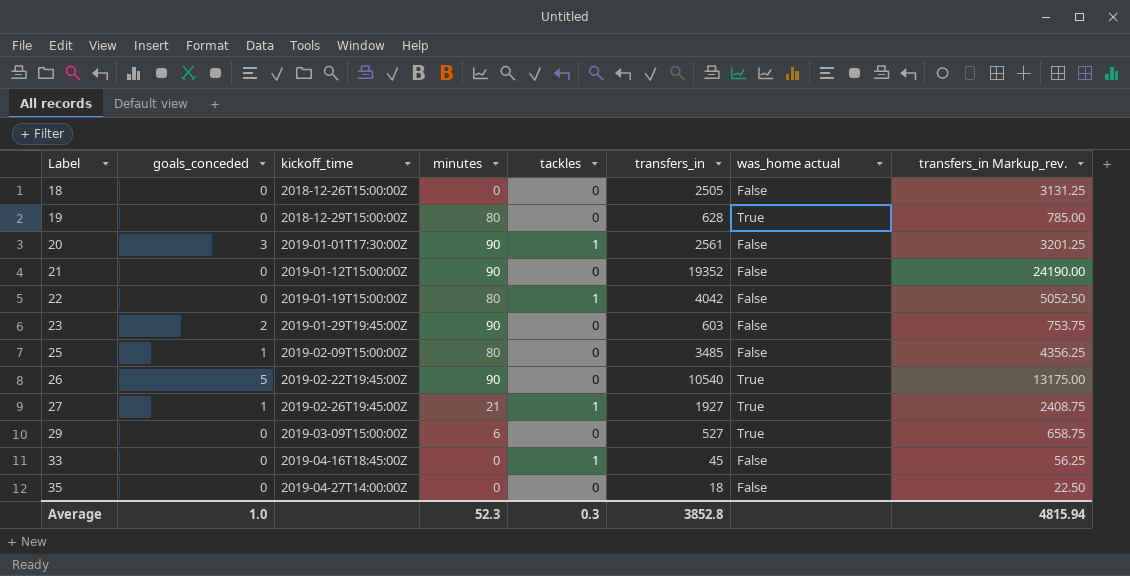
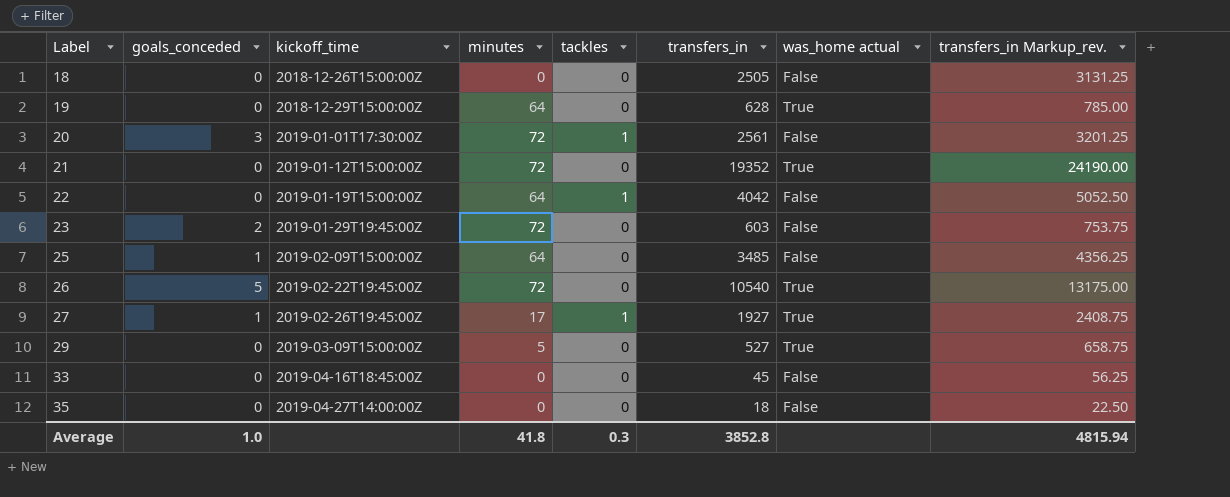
19 | minutes: 80 -> 64
20 | minutes: 90 -> 72
21 | minutes: 90 -> 72
21 | was_home actual: False -> True
22 | minutes: 80 -> 64
23 | minutes: 90 -> 72
25 | minutes: 80 -> 64
26 | minutes: 90 -> 72
27 | minutes: 21 -> 17
29 | minutes: 6 -> 5
33 | tackles: 1 -> 0
Average | minutes: 52.3 -> 41.8

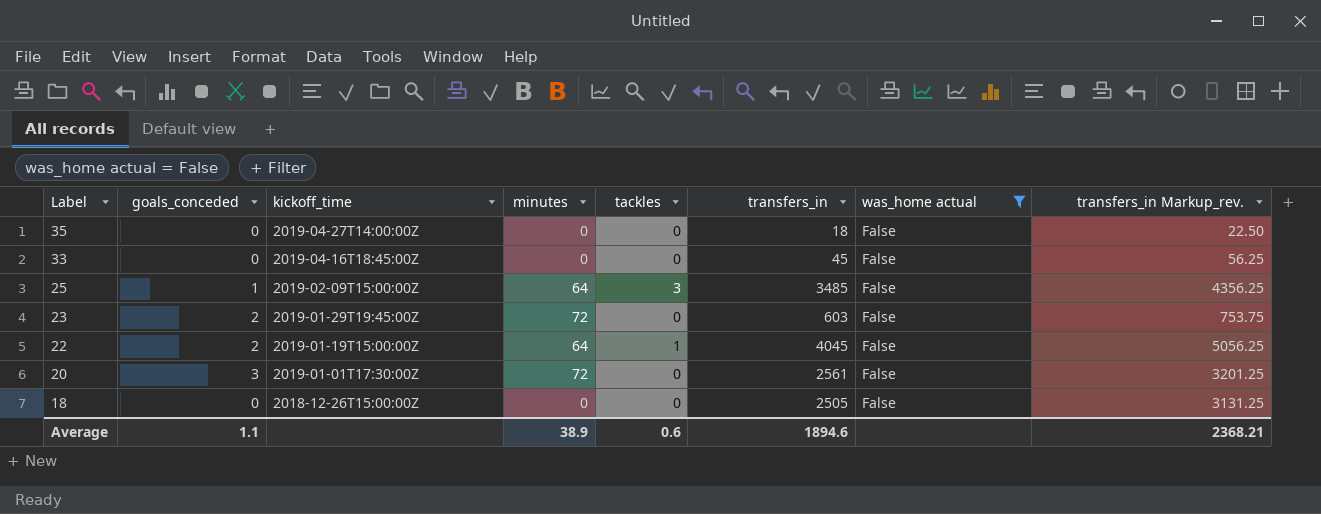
filter: none -> was_home actual = False
row order: Label ascending -> Label descending
25 | tackles: 0 -> 3
22 | goals_conceded: 0 -> 2
22 | transfers_in: 4042 -> 4045
22 | transfers_in Markup_rev.: 5052.50 -> 5056.25
20 | tackles: 1 -> 0
Average | goals_conceded: 1.0 -> 1.1
Average | minutes: 41.8 -> 38.9
Average | tackles: 0.3 -> 0.6
Average | transfers_in: 3852.8 -> 1894.6
Average | transfers_in Markup_rev.: 4815.94 -> 2368.21

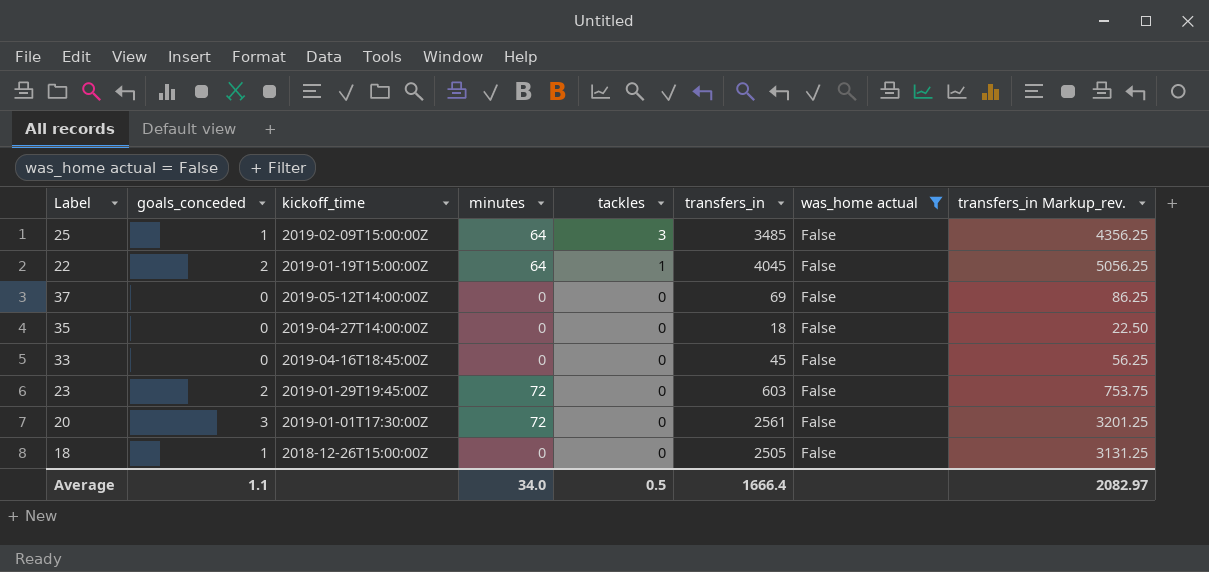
row order: Label descending -> tackles descending
row 37: none -> 0 | 2019-05-12T14:00:00Z | 0 | 0 | 69 | False | 86.25
18 | goals_conceded: 0 -> 1
Average | minutes: 38.9 -> 34.0
Average | tackles: 0.6 -> 0.5
Average | transfers_in: 1894.6 -> 1666.4
Average | transfers_in Markup_rev.: 2368.21 -> 2082.97

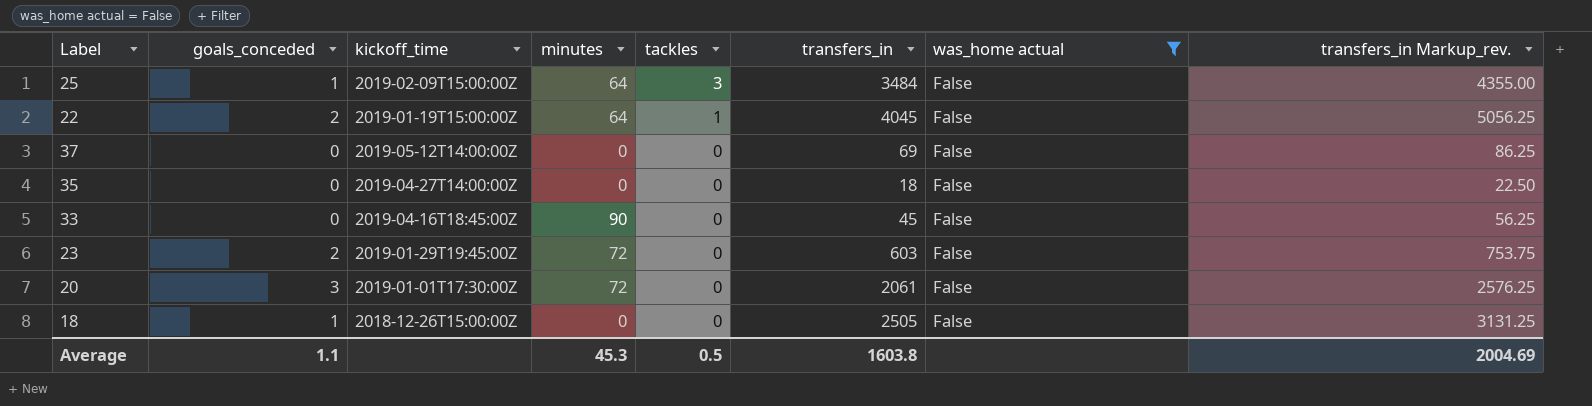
25 | transfers_in: 3485 -> 3484
25 | transfers_in Markup_rev.: 4356.25 -> 4355.00
33 | minutes: 0 -> 90
20 | transfers_in: 2561 -> 2061
20 | transfers_in Markup_rev.: 3201.25 -> 2576.25
Average | minutes: 34.0 -> 45.3
Average | transfers_in: 1666.4 -> 1603.8
Average | transfers_in Markup_rev.: 2082.97 -> 2004.69

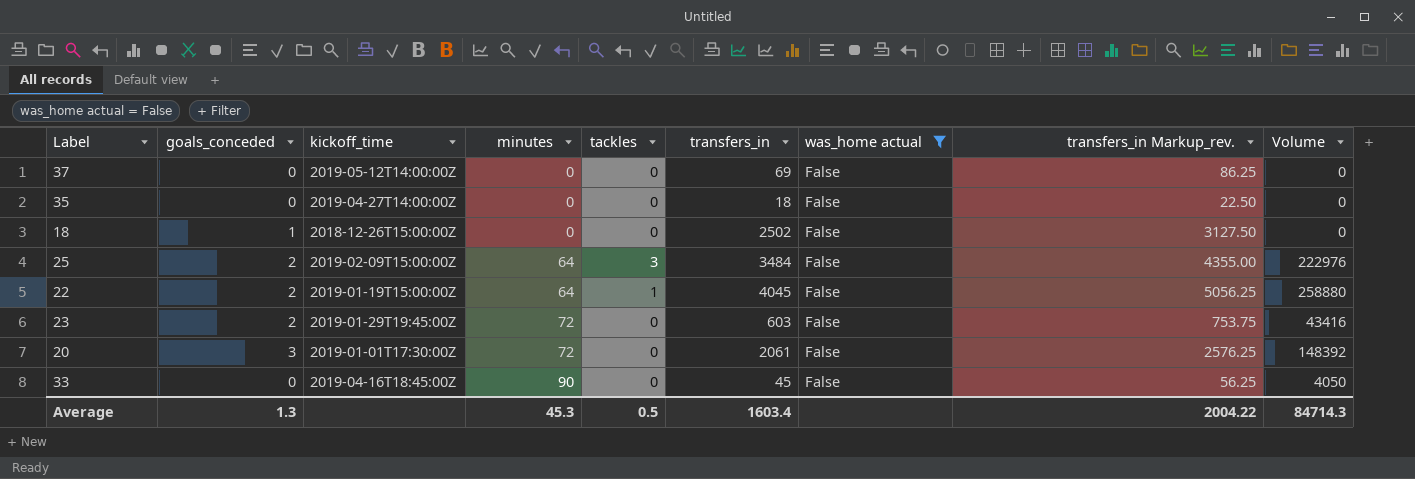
row order: tackles descending -> minutes ascending
column Volume | formula: none -> [minutes] * [transfers_in]
18 | transfers_in: 2505 -> 2502
18 | transfers_in Markup_rev.: 3131.25 -> 3127.50
25 | goals_conceded: 1 -> 2
Average | goals_conceded: 1.1 -> 1.3
Average | transfers_in: 1603.8 -> 1603.4
Average | transfers_in Markup_rev.: 2004.69 -> 2004.22

